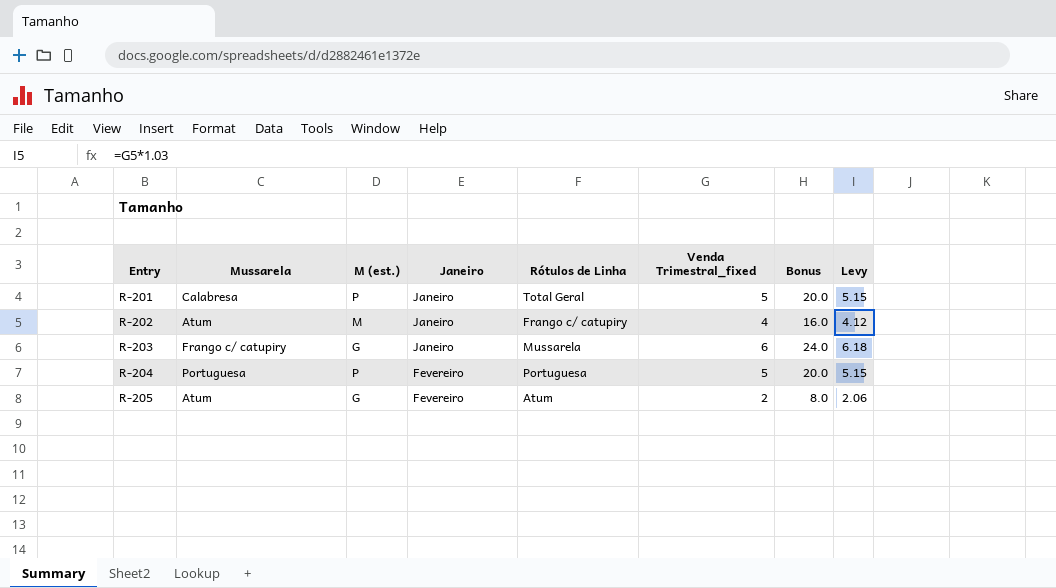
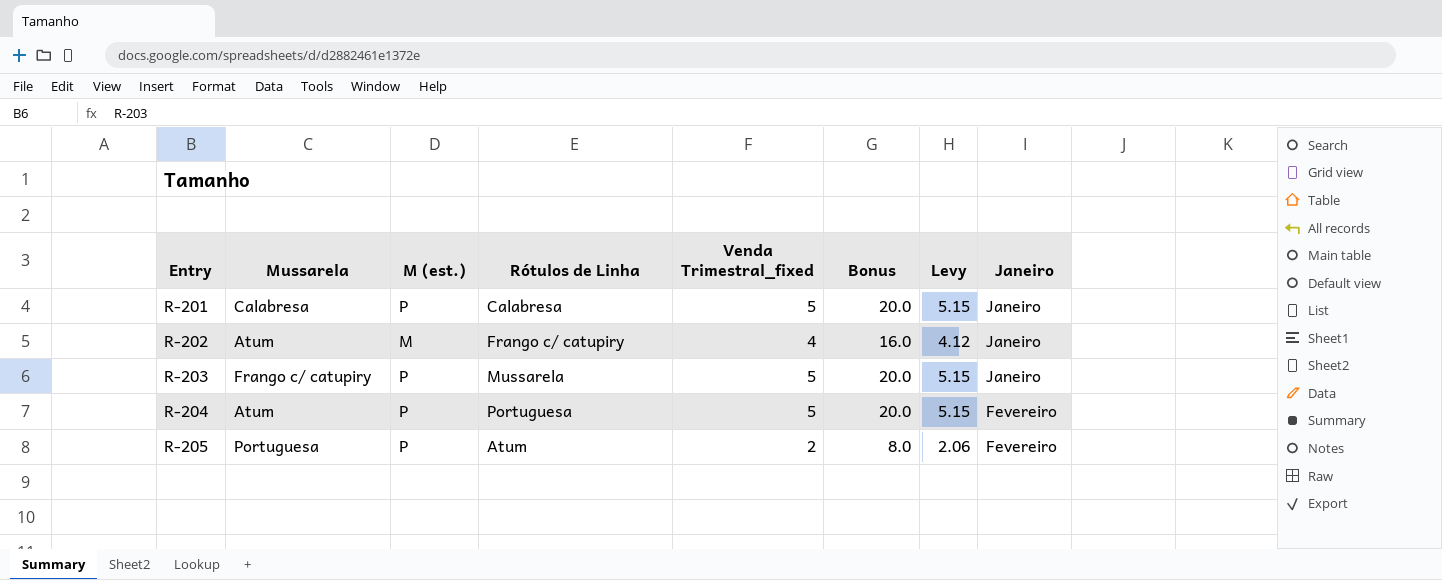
column Janeiro | position: 4 -> 8
R-201 | Rótulos de Linha: Total Geral -> Calabresa
R-203 | M (est.): G -> P
R-203 | Venda Trimestral_fixed: 6 -> 5
R-203 | Bonus: 24.0 -> 20.0
R-203 | Levy: 6.18 -> 5.15
R-204 | Mussarela: Portuguesa -> Atum
R-205 | Mussarela: Atum -> Portuguesa
R-205 | M (est.): G -> P

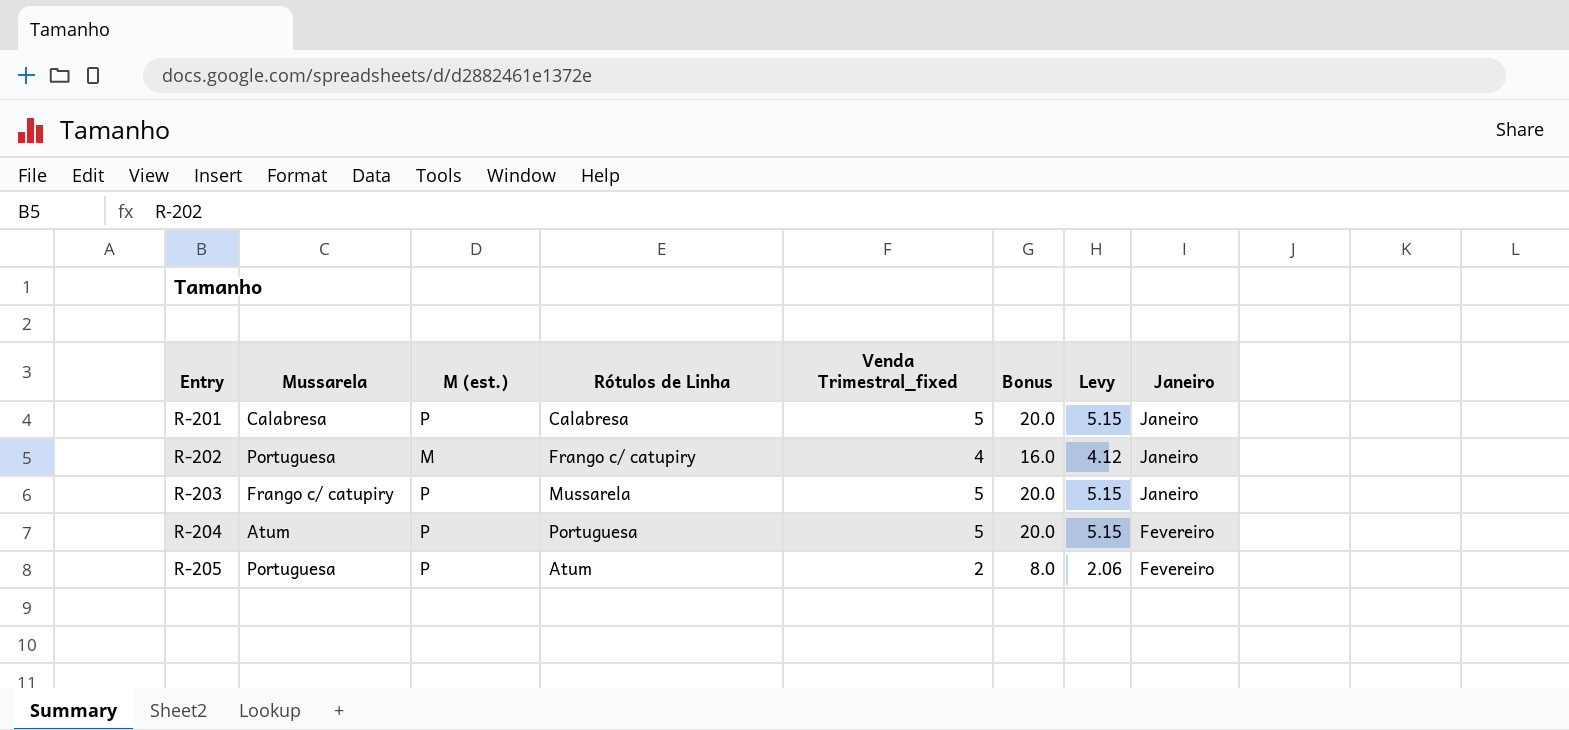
R-202 | Mussarela: Atum -> Portuguesa

